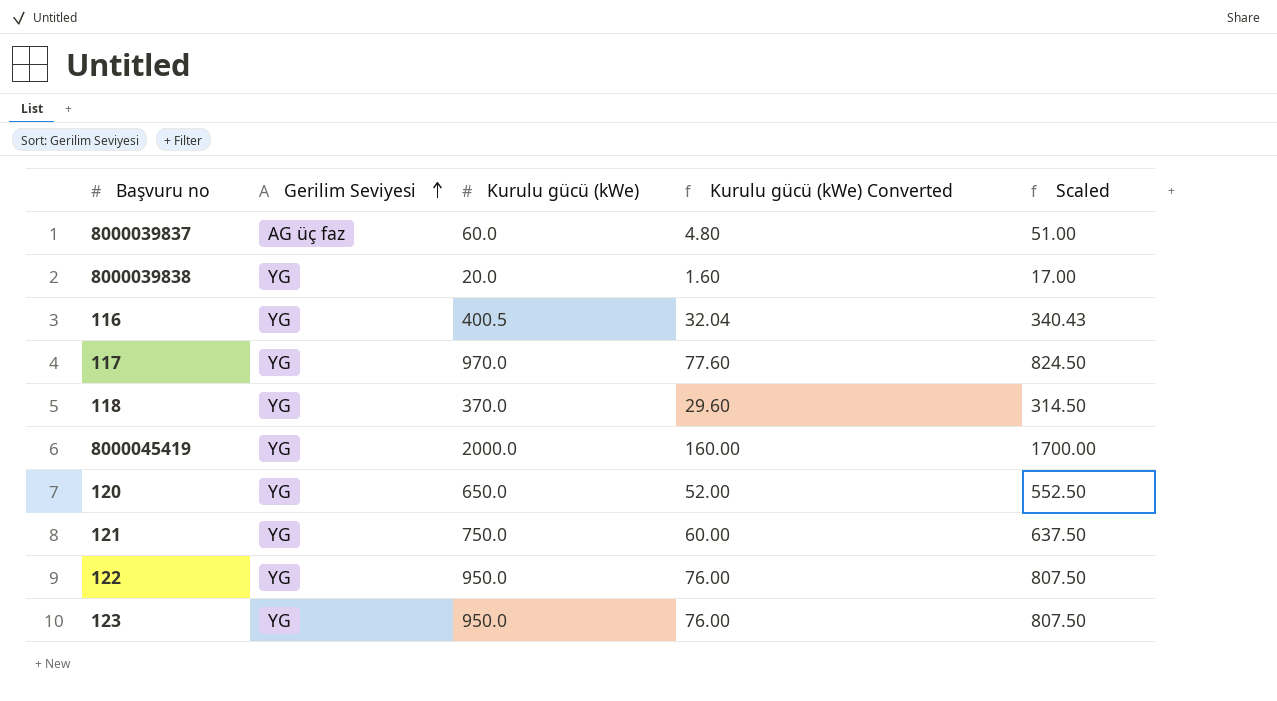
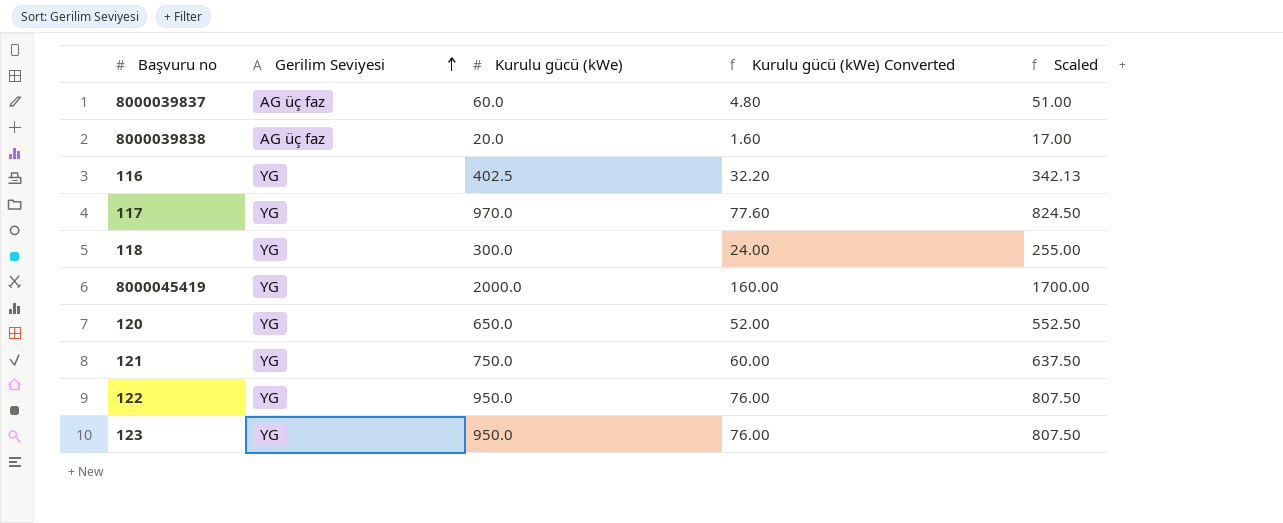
8000039838 | Gerilim Seviyesi: YG -> AG üç faz
116 | Kurulu gücü (kWe): 400.5 -> 402.5
116 | Kurulu gücü (kWe) Converted: 32.04 -> 32.20
116 | Scaled: 340.43 -> 342.13
118 | Kurulu gücü (kWe): 370.0 -> 300.0
118 | Kurulu gücü (kWe) Converted: 29.60 -> 24.00
118 | Scaled: 314.50 -> 255.00

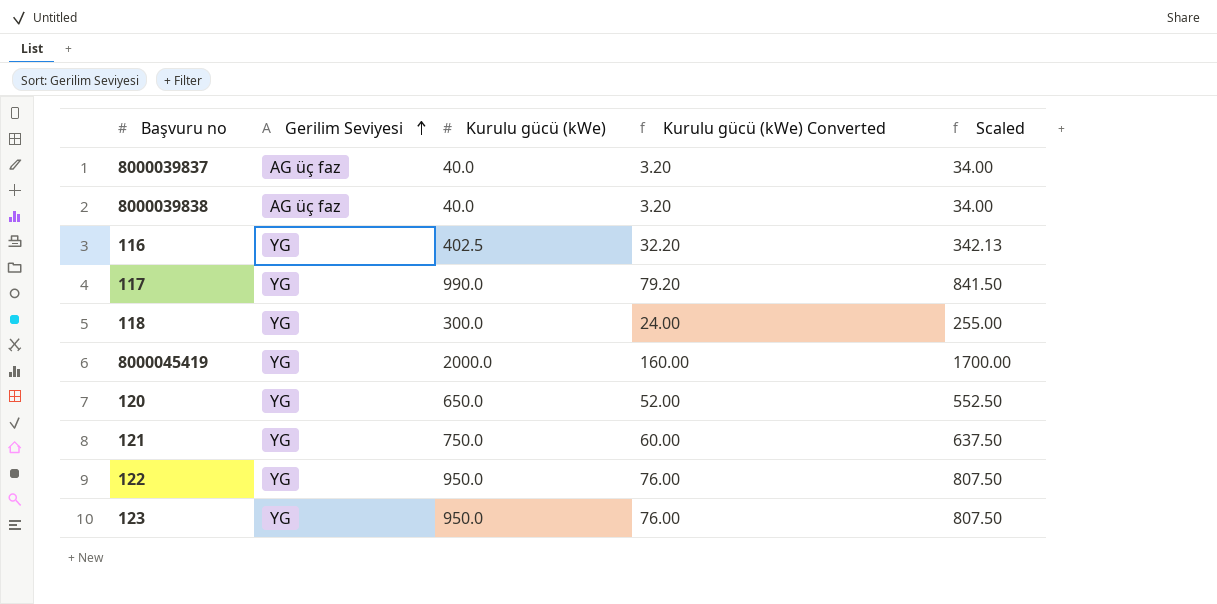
8000039837 | Kurulu gücü (kWe): 60.0 -> 40.0
8000039837 | Kurulu gücü (kWe) Converted: 4.80 -> 3.20
8000039837 | Scaled: 51.00 -> 34.00
8000039838 | Kurulu gücü (kWe): 20.0 -> 40.0
8000039838 | Kurulu gücü (kWe) Converted: 1.60 -> 3.20
8000039838 | Scaled: 17.00 -> 34.00
117 | Kurulu gücü (kWe): 970.0 -> 990.0
117 | Kurulu gücü (kWe) Converted: 77.60 -> 79.20
117 | Scaled: 824.50 -> 841.50

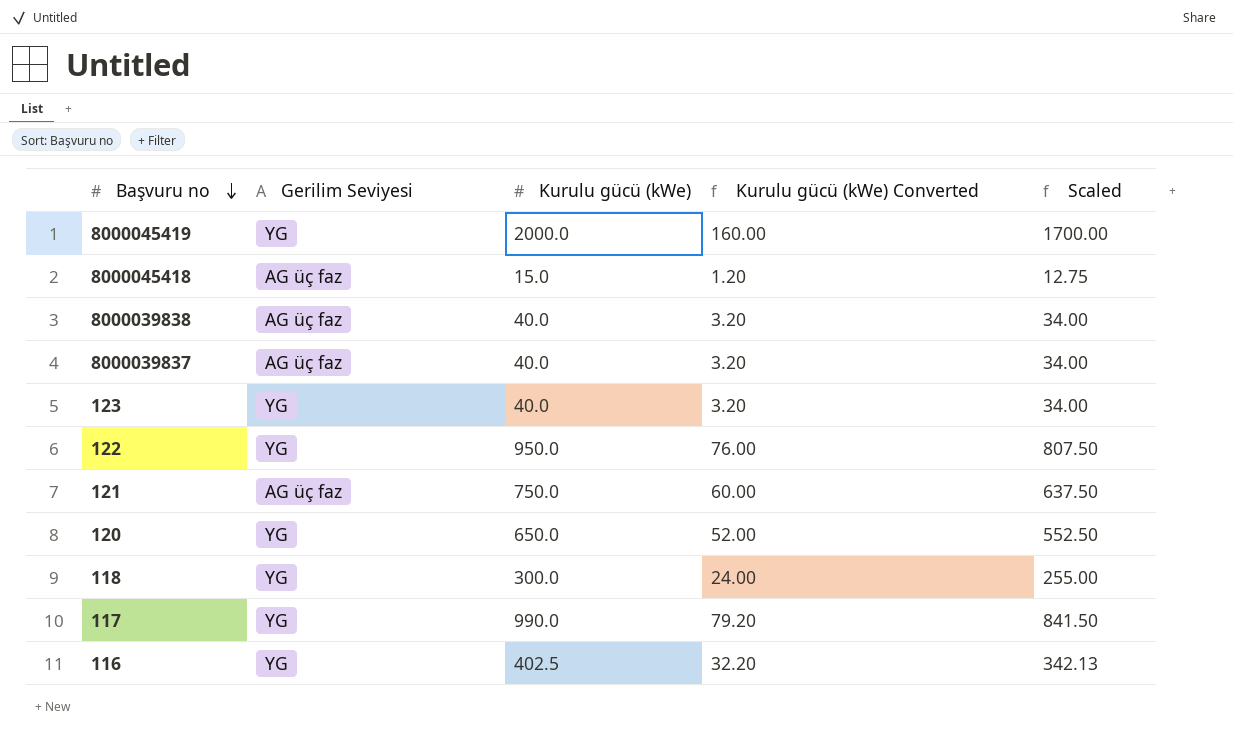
row order: Gerilim Seviyesi ascending -> Başvuru no descending
row 8000045418: none -> AG üç faz | 15.0 | 1.20 | 12.75
123 | Kurulu gücü (kWe): 950.0 -> 40.0
123 | Kurulu gücü (kWe) Converted: 76.00 -> 3.20
123 | Scaled: 807.50 -> 34.00
121 | Gerilim Seviyesi: YG -> AG üç faz

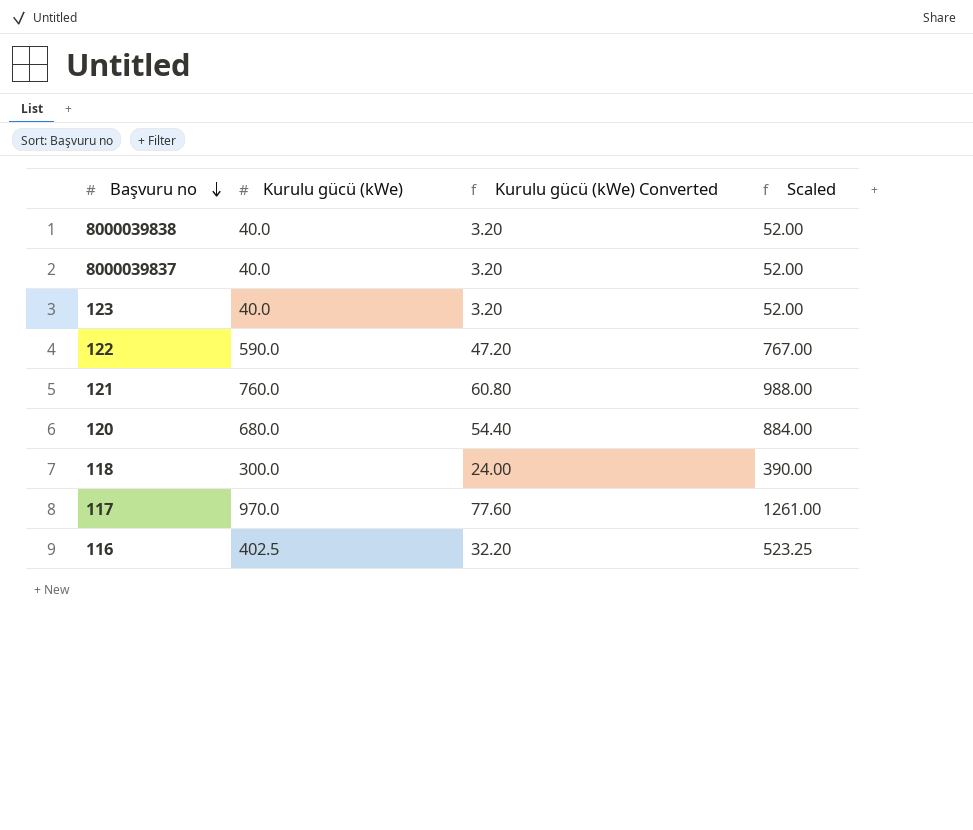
column Gerilim Seviyesi | position: 2 -> none
column Scaled | formula: [Kurulu gücü (kWe)] * 0.85 -> [Kurulu gücü (kWe)] * 1.3
row 8000045419: YG | 2000.0 | 160.00 | 1700.00 -> none
row 8000045418: AG üç faz | 15.0 | 1.20 | 12.75 -> none
122 | Kurulu gücü (kWe): 950.0 -> 590.0
122 | Kurulu gücü (kWe) Converted: 76.00 -> 47.20
121 | Kurulu gücü (kWe): 750.0 -> 760.0
121 | Kurulu gücü (kWe) Converted: 60.00 -> 60.80
120 | Kurulu gücü (kWe): 650.0 -> 680.0
120 | Kurulu gücü (kWe) Converted: 52.00 -> 54.40
117 | Kurulu gücü (kWe): 990.0 -> 970.0
117 | Kurulu gücü (kWe) Converted: 79.20 -> 77.60

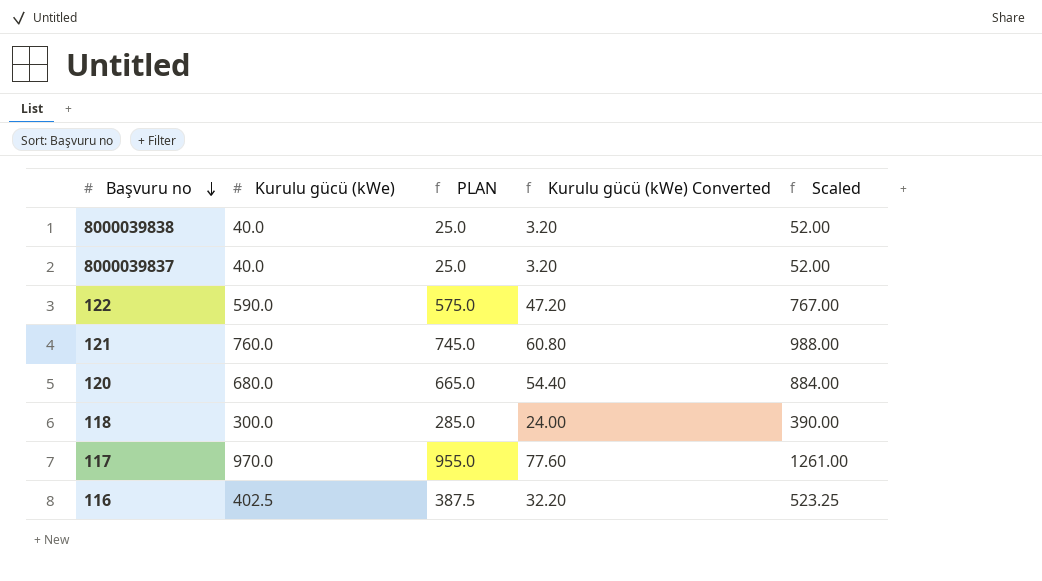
column PLAN | formula: none -> [Kurulu gücü (kWe)] - 15
row 123: 40.0 | 3.20 | 52.00 -> none

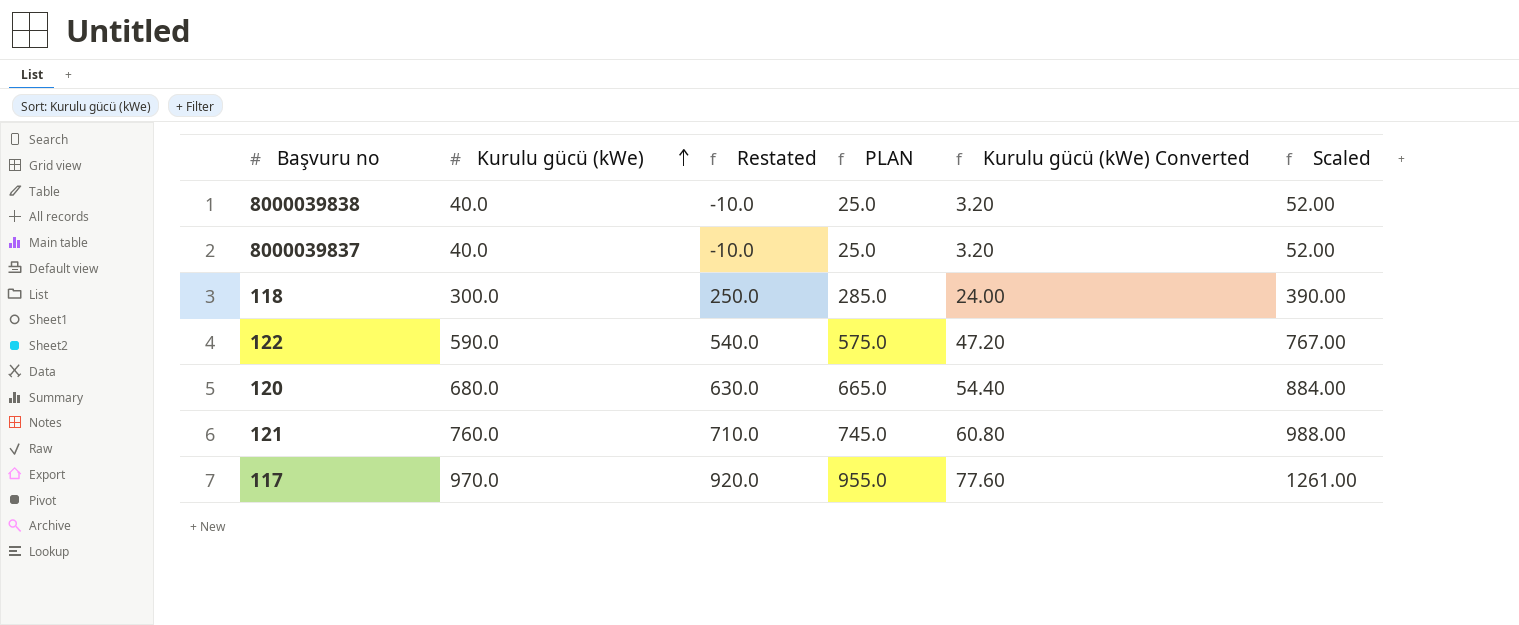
row order: Başvuru no descending -> Kurulu gücü (kWe) ascending
column Restated | formula: none -> [Kurulu gücü (kWe)] - 50
row 116: 402.5 | 387.5 | 32.20 | 523.25 -> none

